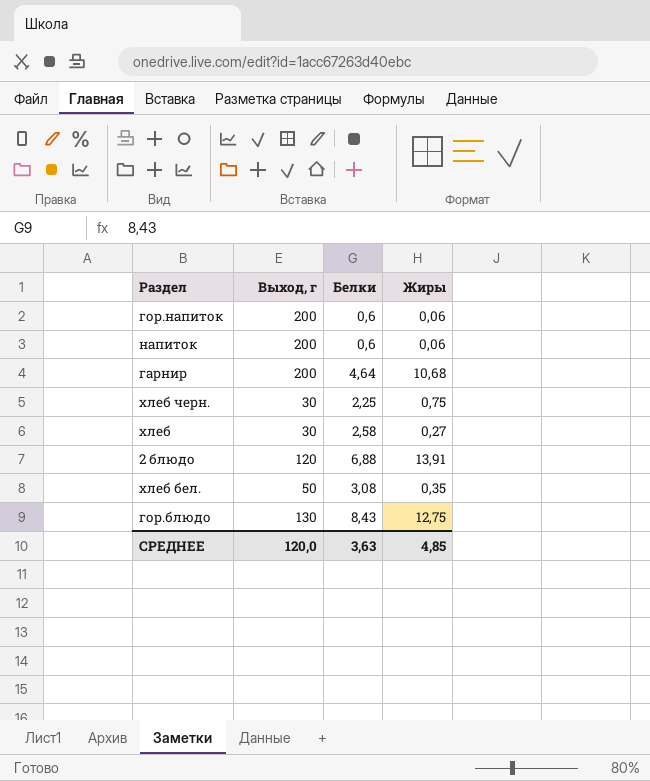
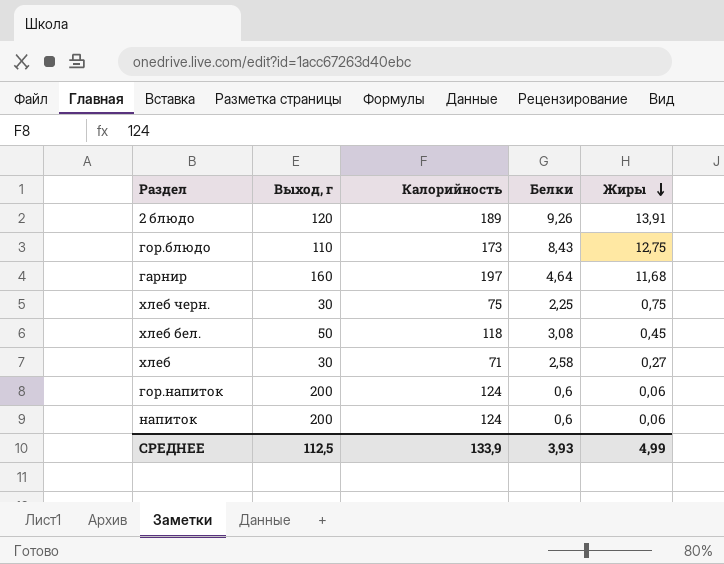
row order: none -> Жиры descending
column Калорийность | position: none -> 3
2 блюдо | Белки: 6,88 -> 9,26
гор.блюдо | Выход, г: 130 -> 110
гарнир | Выход, г: 200 -> 160
гарнир | Жиры: 10,68 -> 11,68
хлеб бел. | Жиры: 0,35 -> 0,45
СРЕДНЕЕ | Выход, г: 120,0 -> 112,5
СРЕДНЕЕ | Белки: 3,63 -> 3,93
СРЕДНЕЕ | Жиры: 4,85 -> 4,99

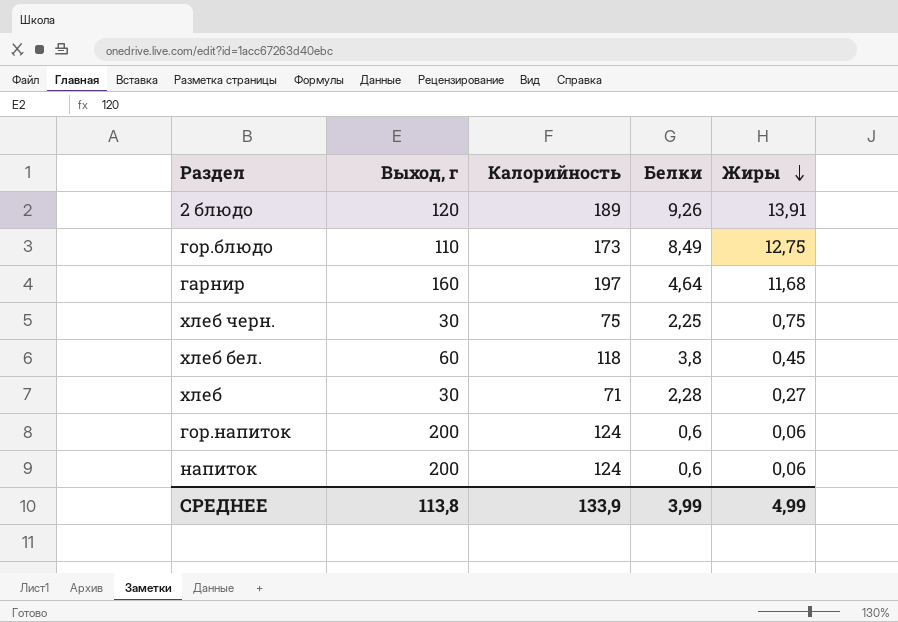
гор.блюдо | Белки: 8,43 -> 8,49
хлеб бел. | Выход, г: 50 -> 60
хлеб бел. | Белки: 3,08 -> 3,8
хлеб | Белки: 2,58 -> 2,28
СРЕДНЕЕ | Выход, г: 112,5 -> 113,8
СРЕДНЕЕ | Белки: 3,93 -> 3,99

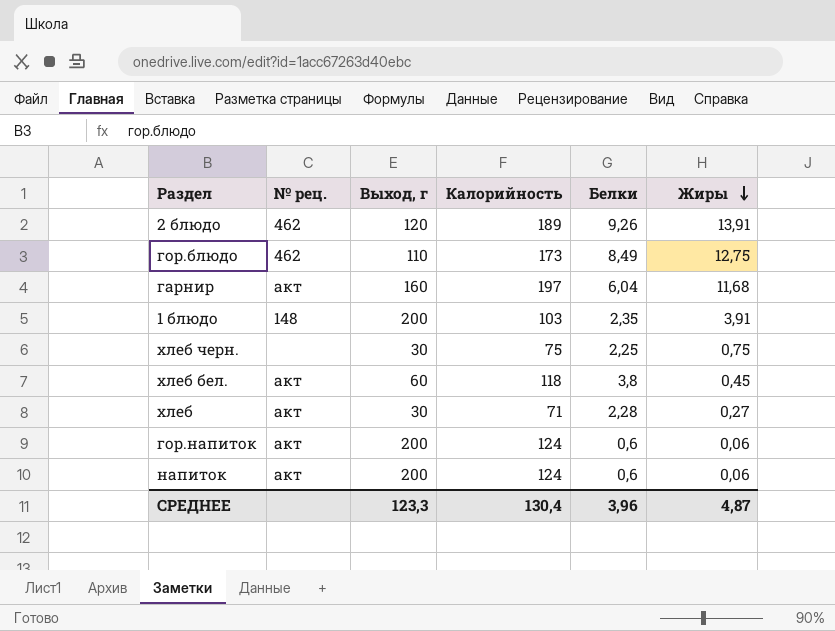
column № рец. | position: none -> 2
гарнир | Белки: 4,64 -> 6,04
row 1 блюдо: none -> 148 | 200 | 103 | 2,35 | 3,91
СРЕДНЕЕ | Выход, г: 113,8 -> 123,3
СРЕДНЕЕ | Калорийность: 133,9 -> 130,4
СРЕДНЕЕ | Белки: 3,99 -> 3,96
СРЕДНЕЕ | Жиры: 4,99 -> 4,87

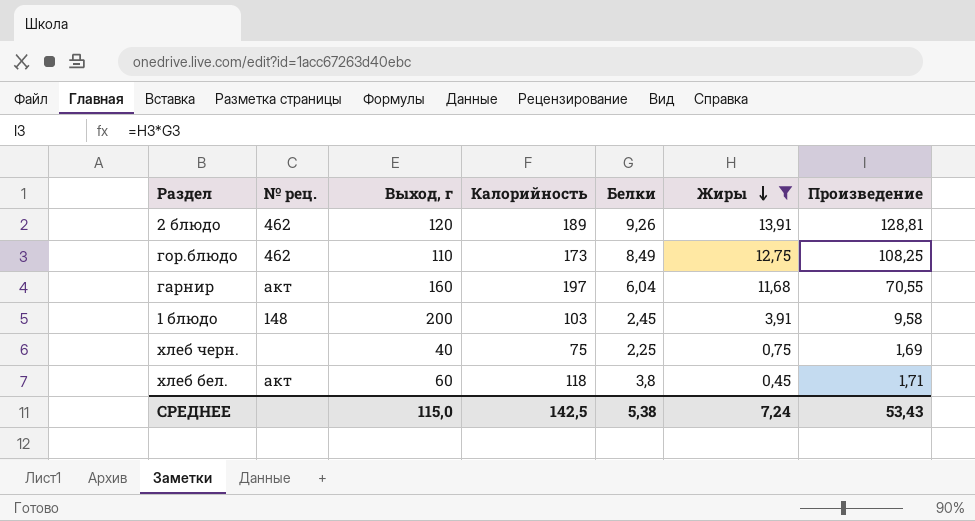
filter: none -> Жиры >= 0,45
column Произведение | formula: none -> [Белки] * [Жиры]
1 блюдо | Белки: 2,35 -> 2,45
хлеб черн. | Выход, г: 30 -> 40
СРЕДНЕЕ | Выход, г: 123,3 -> 115,0
СРЕДНЕЕ | Калорийность: 130,4 -> 142,5
СРЕДНЕЕ | Белки: 3,96 -> 5,38
СРЕДНЕЕ | Жиры: 4,87 -> 7,24

